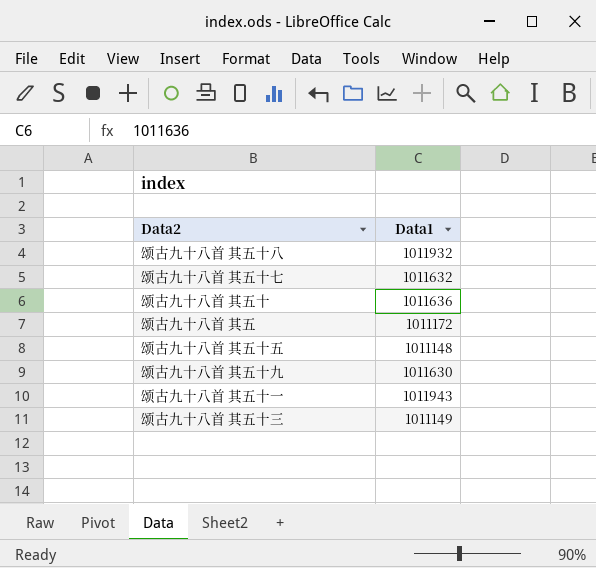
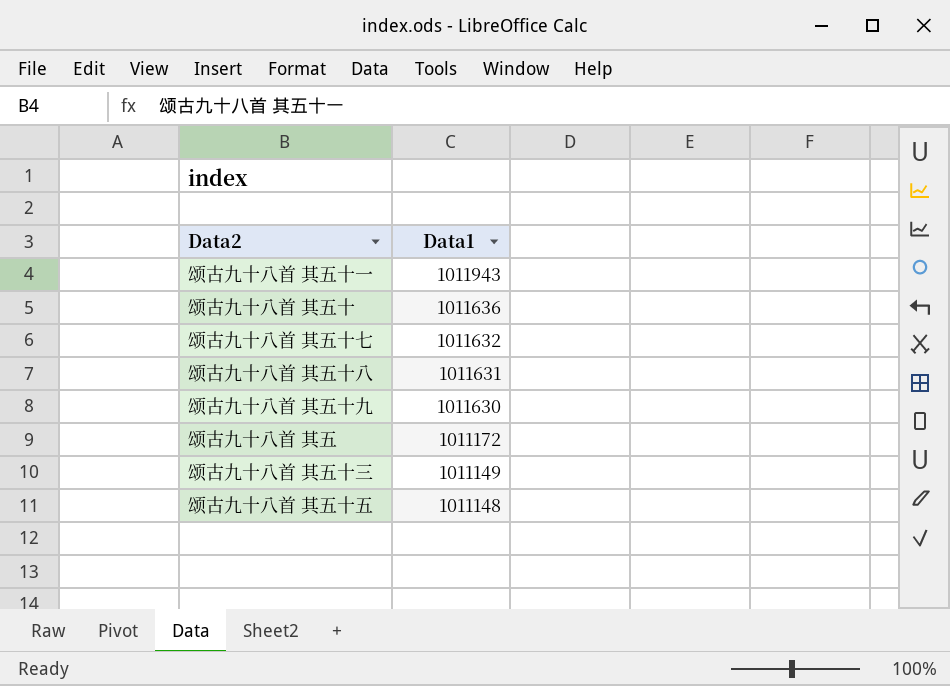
row order: none -> Data1 descending
颂古九十八首 其五十八 | Data1: 1011932 -> 1011631

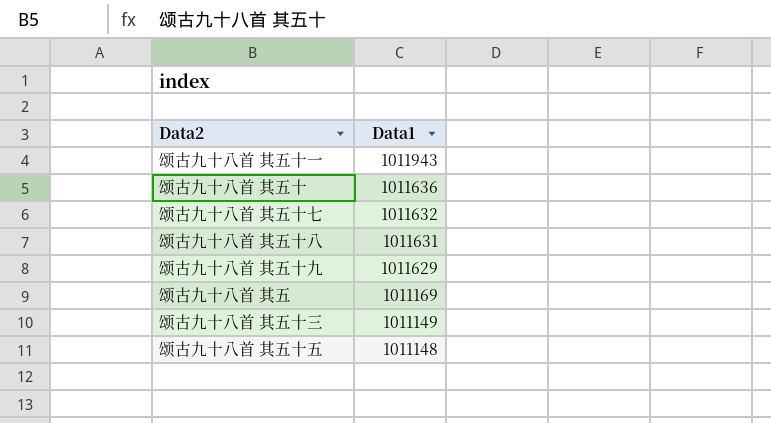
颂古九十八首 其五十九 | Data1: 1011630 -> 1011629
颂古九十八首 其五 | Data1: 1011172 -> 1011169

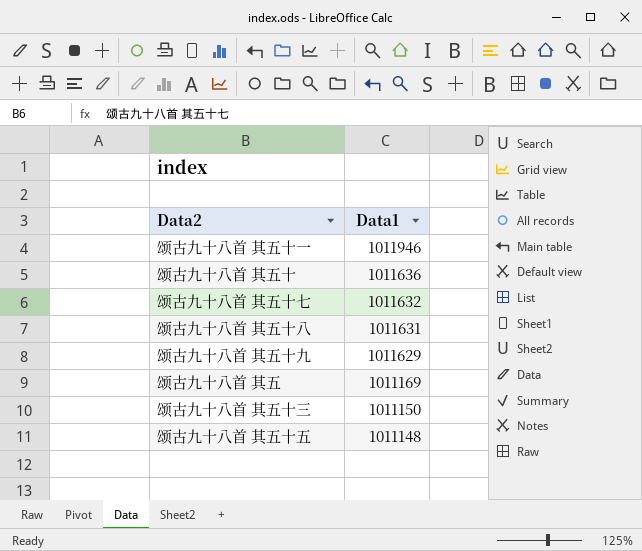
颂古九十八首 其五十一 | Data1: 1011943 -> 1011946
颂古九十八首 其五十三 | Data1: 1011149 -> 1011150

